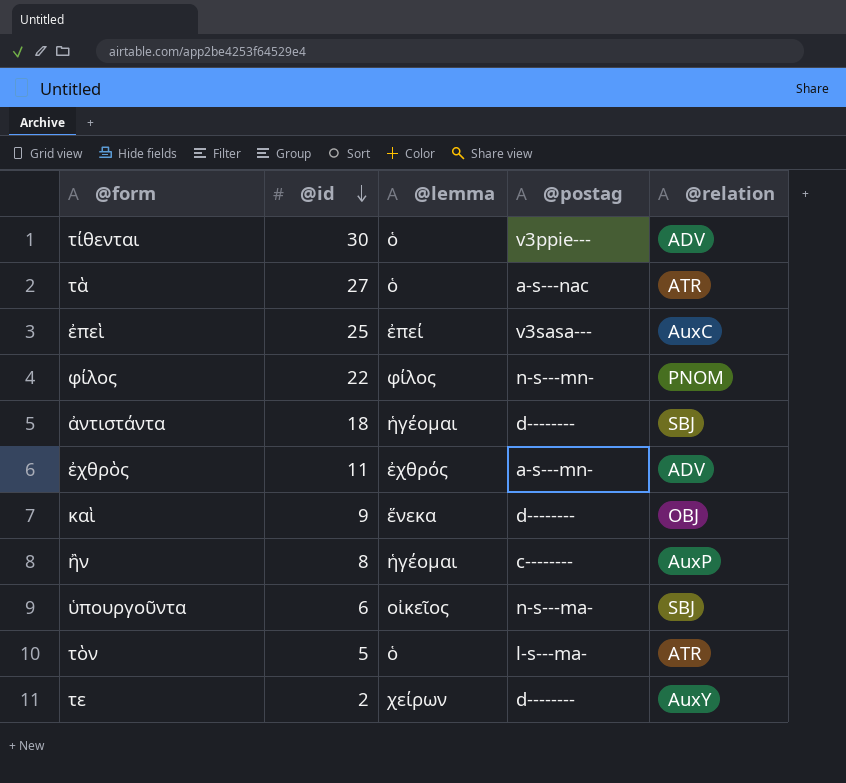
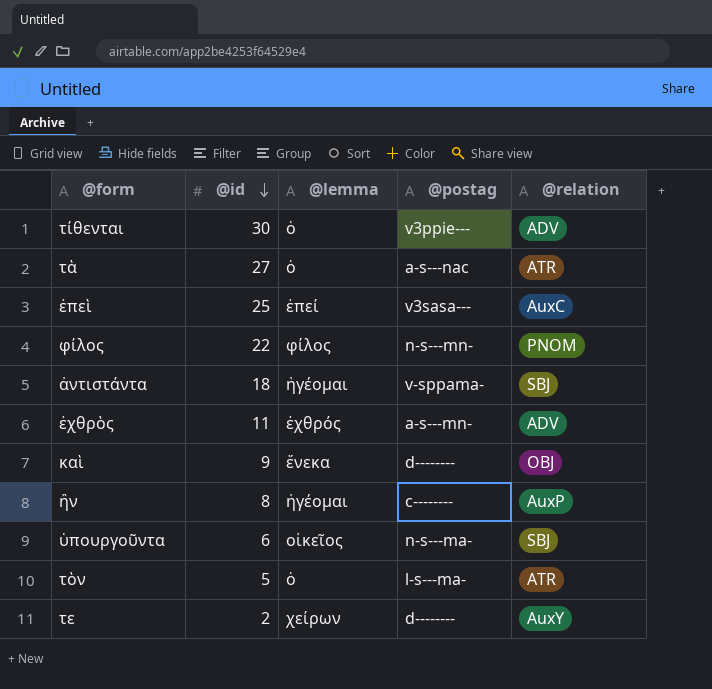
ἀντιστάντα | @postag: d-------- -> v-sppama-

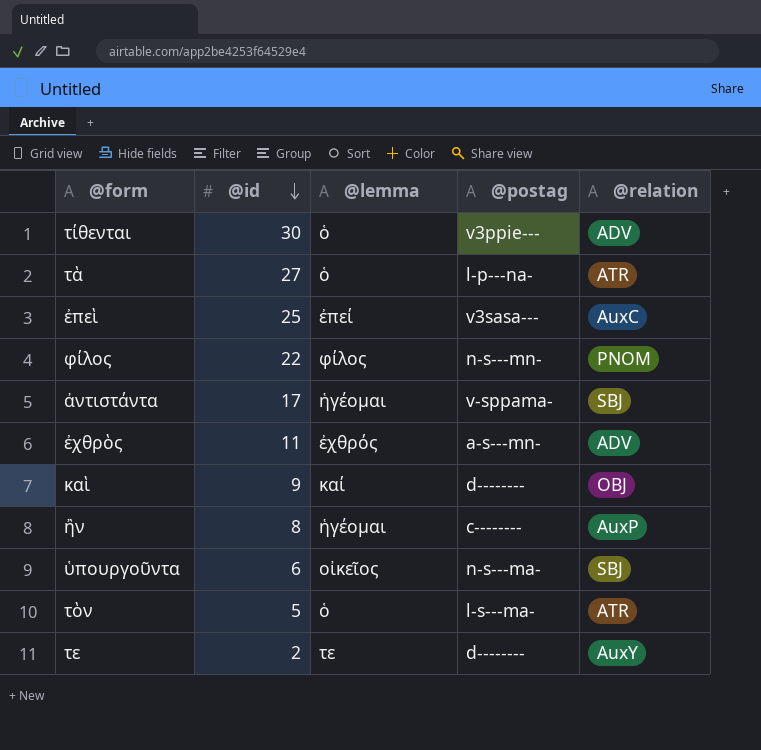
τὰ | @postag: a-s---nac -> l-p---na-
ἀντιστάντα | @id: 18 -> 17
καὶ | @lemma: ἕνεκα -> καί
τε | @lemma: χείρων -> τε

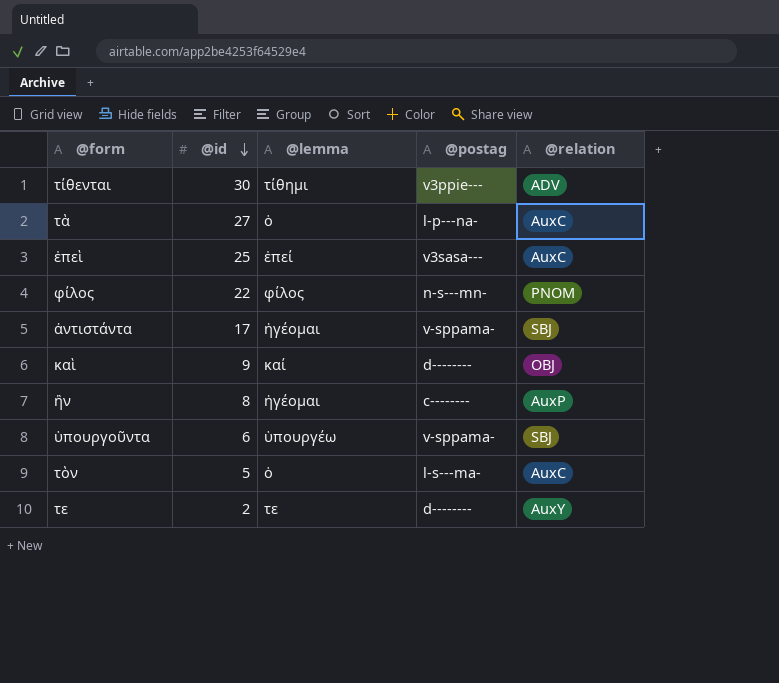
row ἐχθρὸς: 11 | ἐχθρός | a-s---mn- | ADV -> none
τίθενται | @lemma: ὁ -> τίθημι
τὰ | @relation: ATR -> AuxC
ὑπουργοῦντα | @lemma: οἰκεῖος -> ὑπουργέω
ὑπουργοῦντα | @postag: n-s---ma- -> v-sppama-
τὸν | @relation: ATR -> AuxC

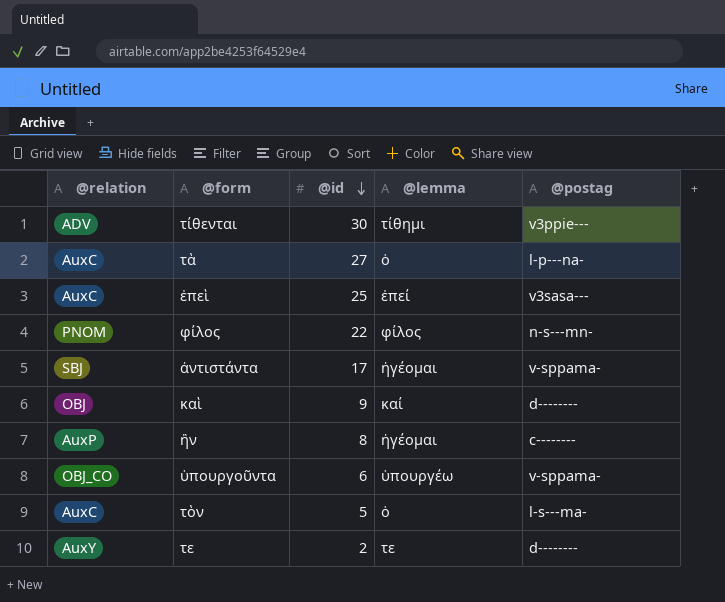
column @relation | position: 5 -> 1
ὑπουργοῦντα | @relation: SBJ -> OBJ_CO

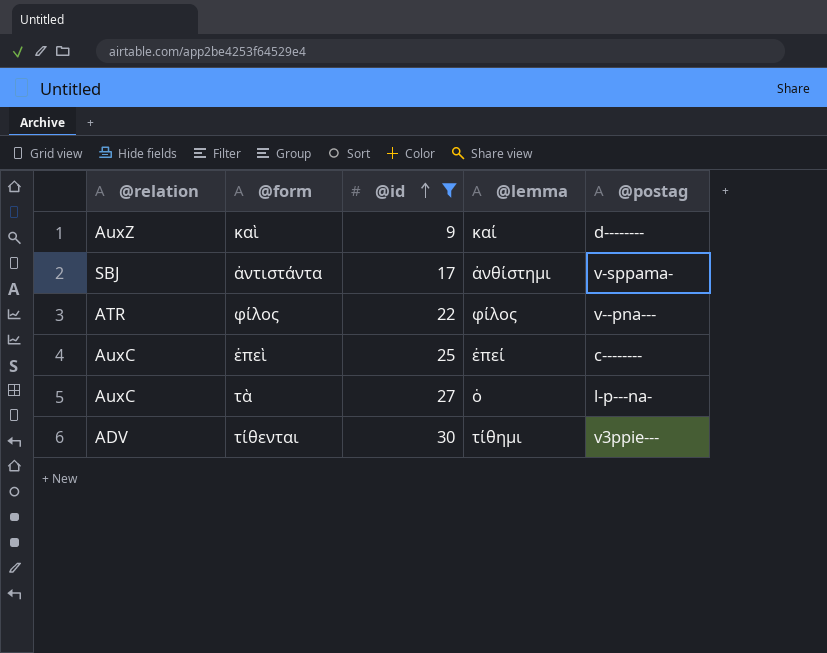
filter: none -> @id >= 9
row order: @id descending -> @id ascending
καὶ | @relation: OBJ -> AuxZ
ἀντιστάντα | @lemma: ἡγέομαι -> ἀνθίστημι
φίλος | @relation: PNOM -> ATR
φίλος | @postag: n-s---mn- -> v--pna---
ἐπεὶ | @postag: v3sasa--- -> c--------

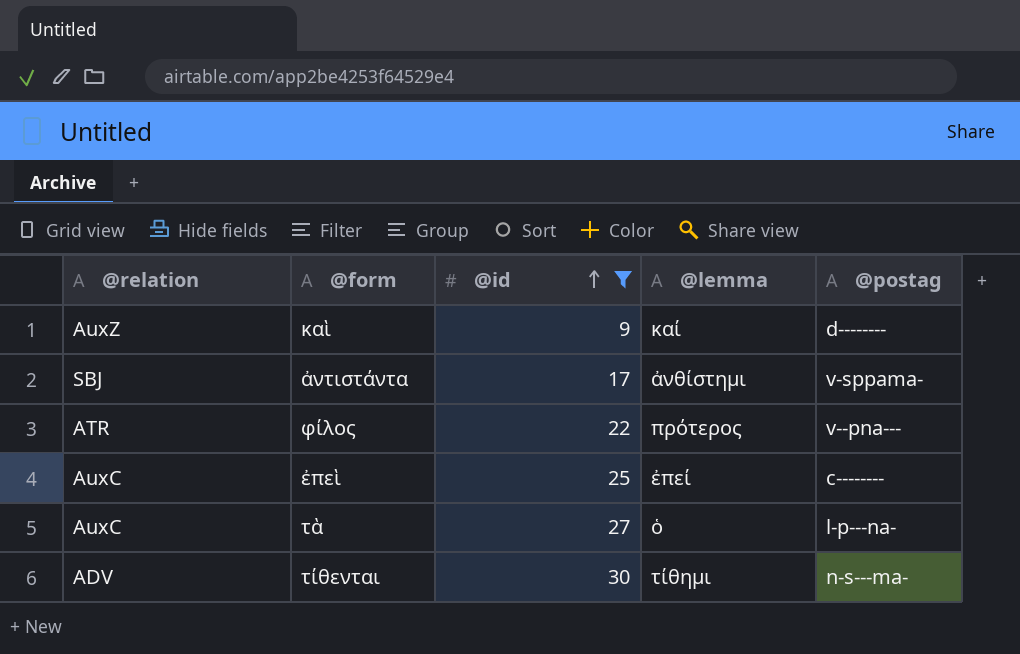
φίλος | @lemma: φίλος -> πρότερος
τίθενται | @postag: v3ppie--- -> n-s---ma-

